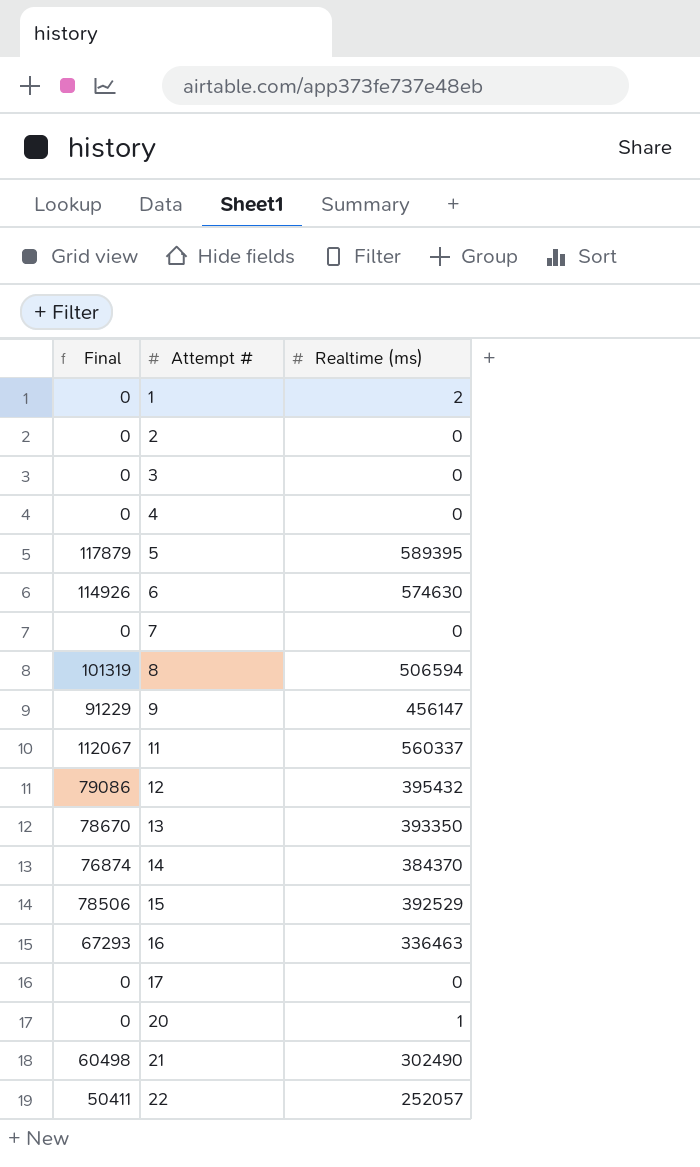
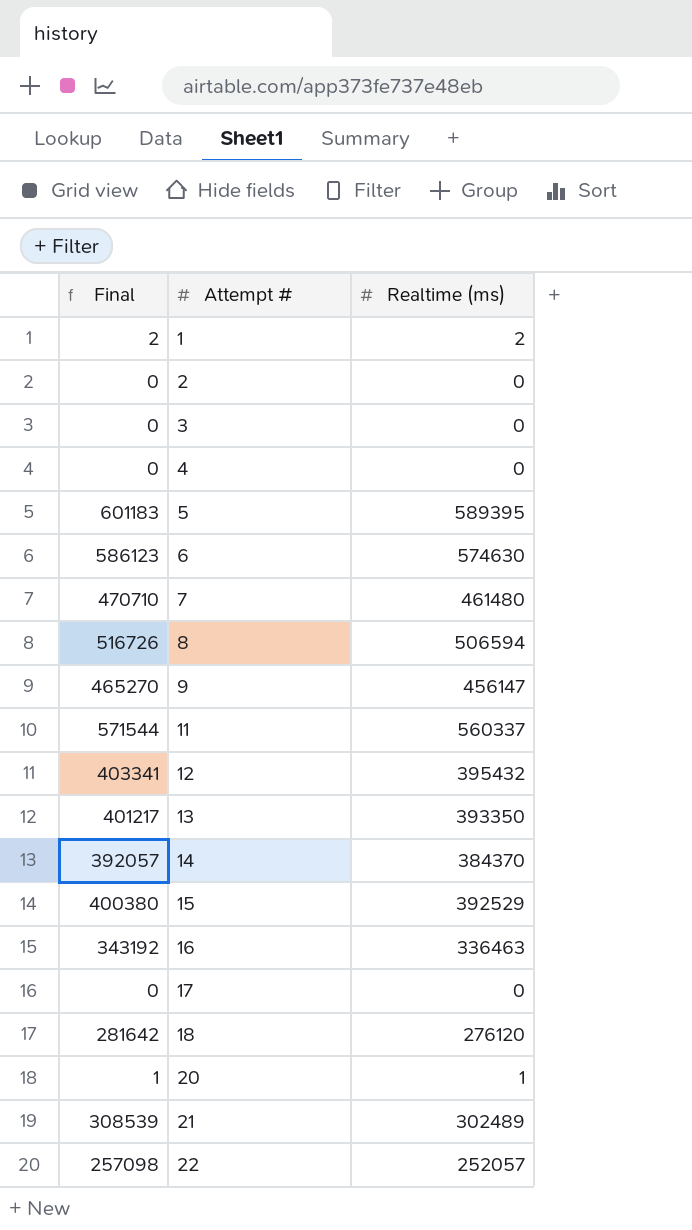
column Final | formula: [Realtime (ms)] * 0.2 -> [Realtime (ms)] * 1.02
7 | Realtime (ms): 0 -> 461480
row 18: none -> 281642 | 276120
21 | Realtime (ms): 302490 -> 302489

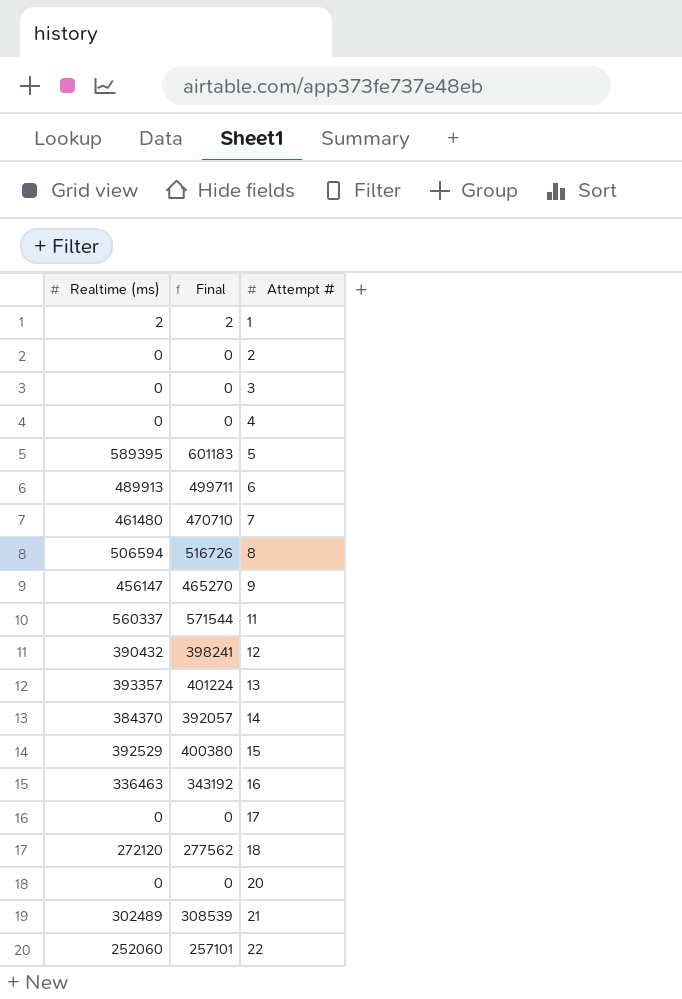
column Realtime (ms) | position: 3 -> 1
6 | Realtime (ms): 574630 -> 489913
6 | Final: 586123 -> 499711
12 | Realtime (ms): 395432 -> 390432
12 | Final: 403341 -> 398241
13 | Realtime (ms): 393350 -> 393357
13 | Final: 401217 -> 401224
18 | Realtime (ms): 276120 -> 272120
18 | Final: 281642 -> 277562
20 | Realtime (ms): 1 -> 0
20 | Final: 1 -> 0
22 | Realtime (ms): 252057 -> 252060
22 | Final: 257098 -> 257101

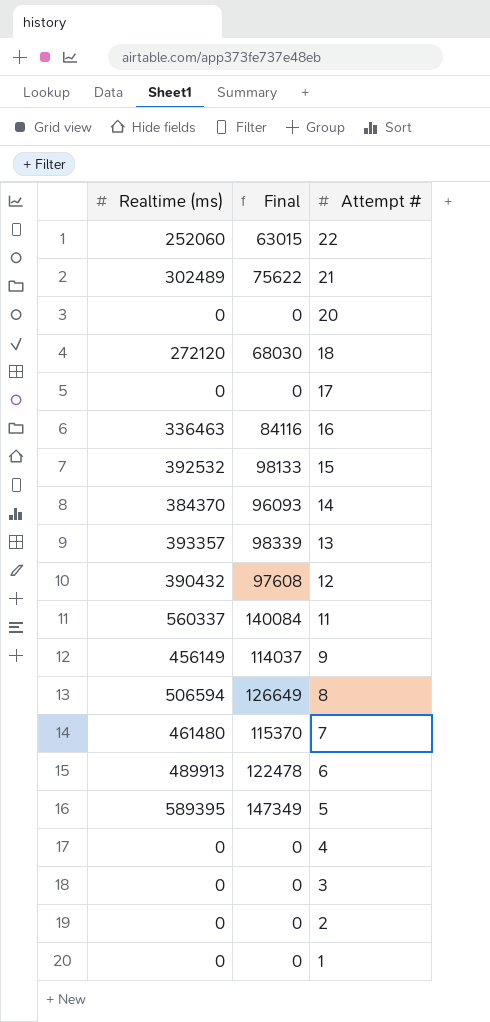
row order: Attempt # ascending -> Attempt # descending
column Final | formula: [Realtime (ms)] * 1.02 -> [Realtime (ms)] * 0.25
15 | Realtime (ms): 392529 -> 392532
9 | Realtime (ms): 456147 -> 456149
1 | Realtime (ms): 2 -> 0

